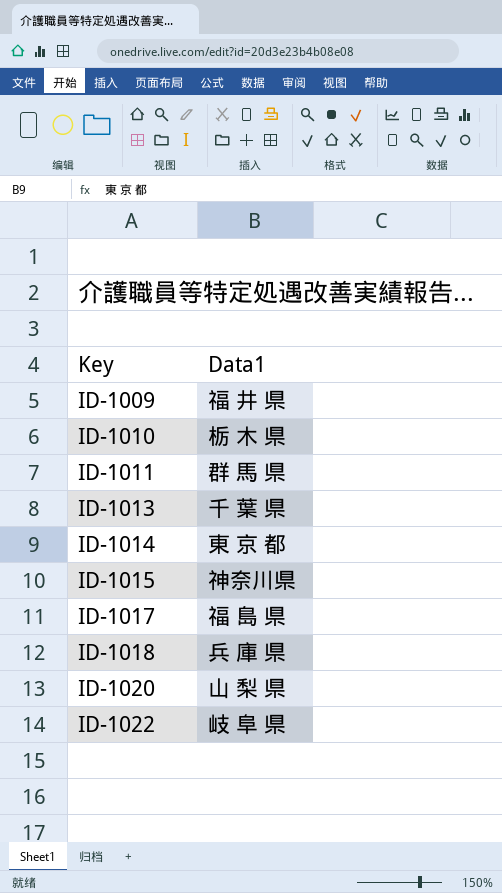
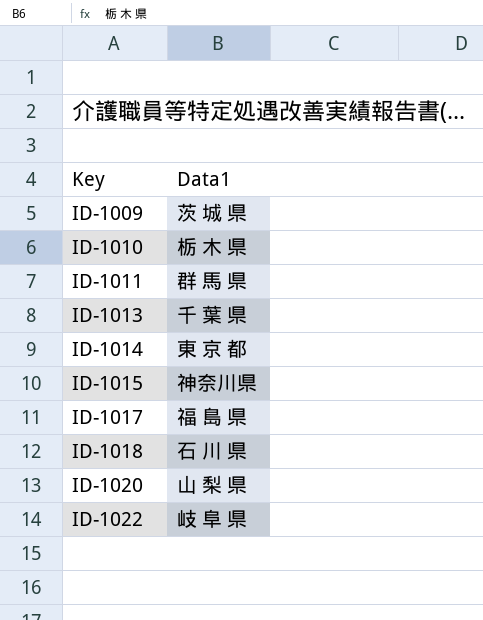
ID-1009 | Data1: 福 井 県 -> 茨 城 県
ID-1018 | Data1: 兵 庫 県 -> 石 川 県

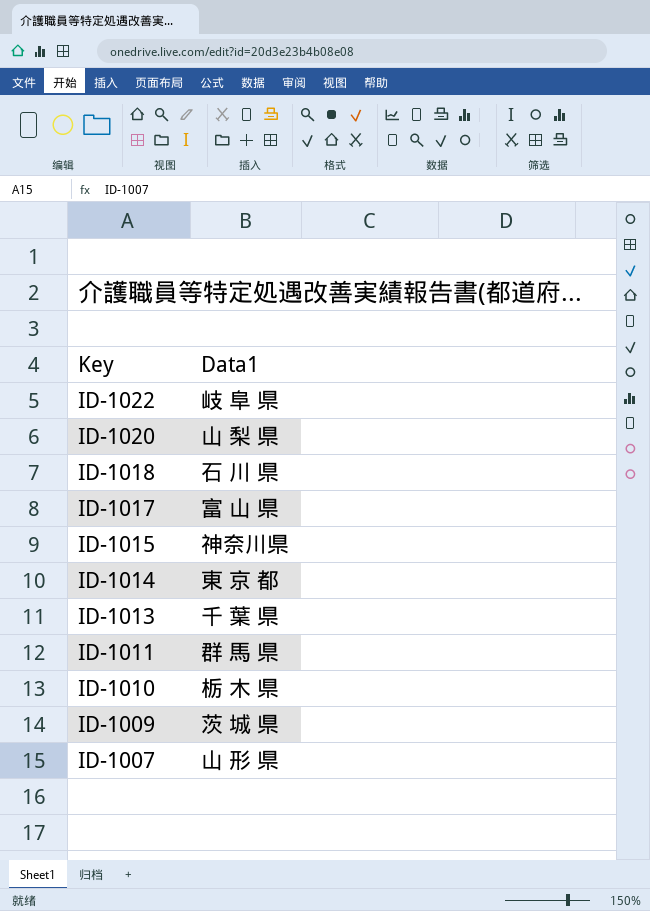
row order: Key ascending -> Key descending
ID-1017 | Data1: 福 島 県 -> 富 山 県
row ID-1007: none -> 山 形 県

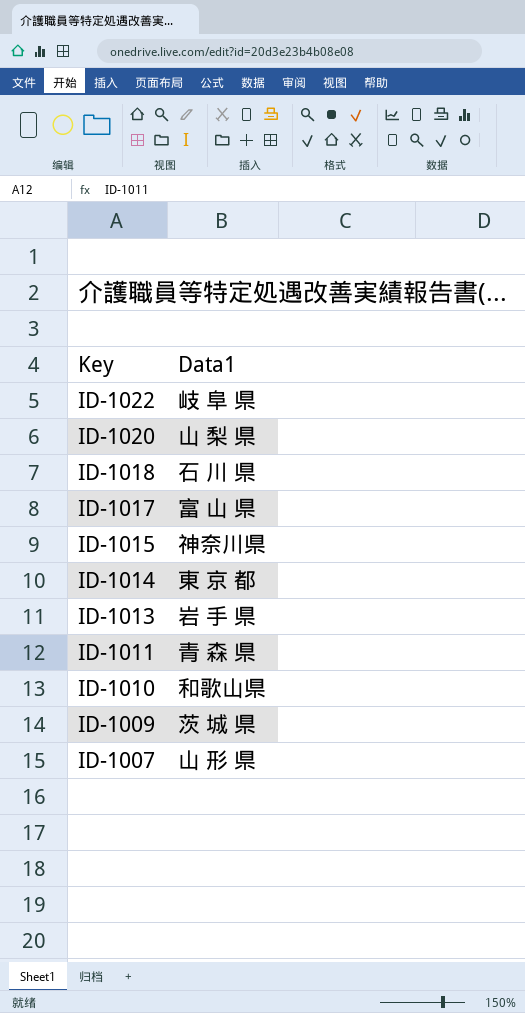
ID-1013 | Data1: 千 葉 県 -> 岩 手 県
ID-1011 | Data1: 群 馬 県 -> 青 森 県
ID-1010 | Data1: 栃 木 県 -> 和歌山県

